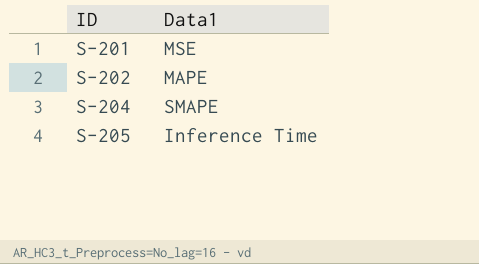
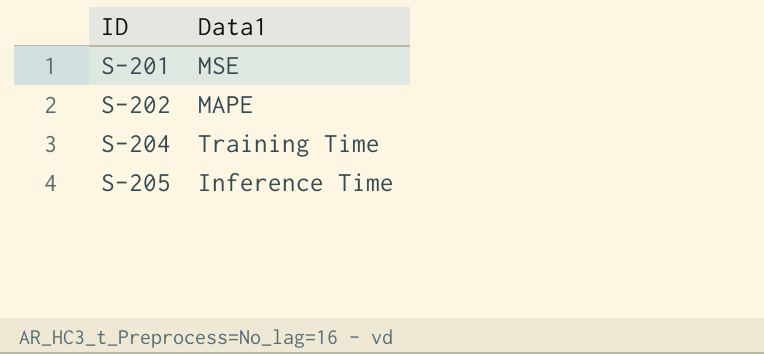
S-204 | Data1: SMAPE -> Training Time

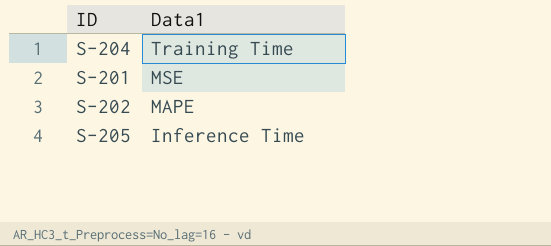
row order: ID ascending -> Data1 descending

